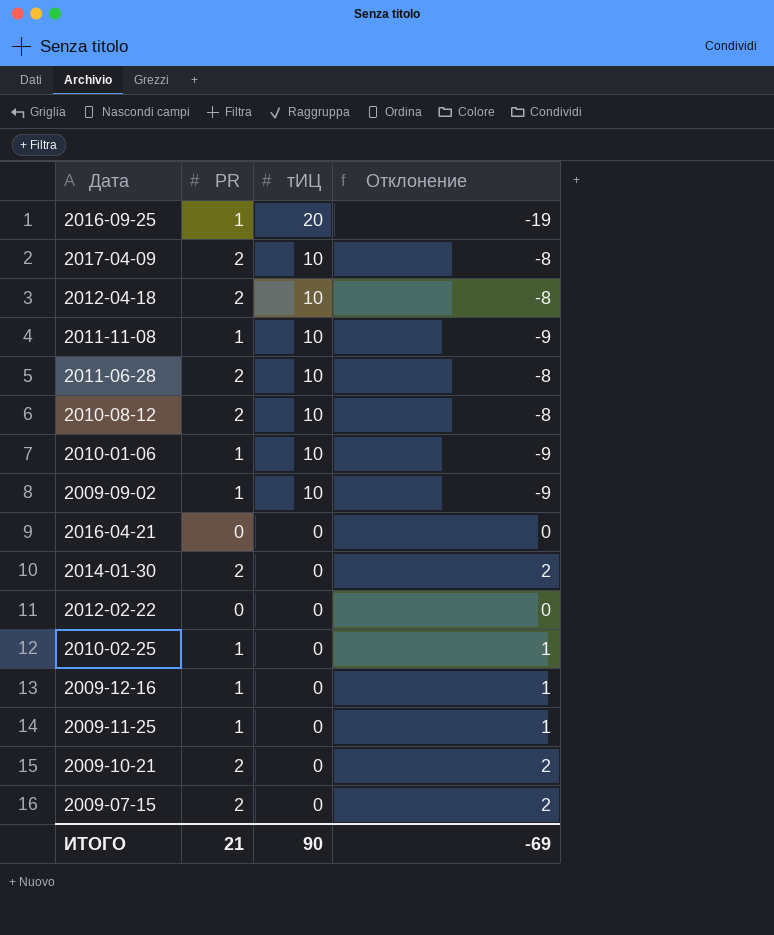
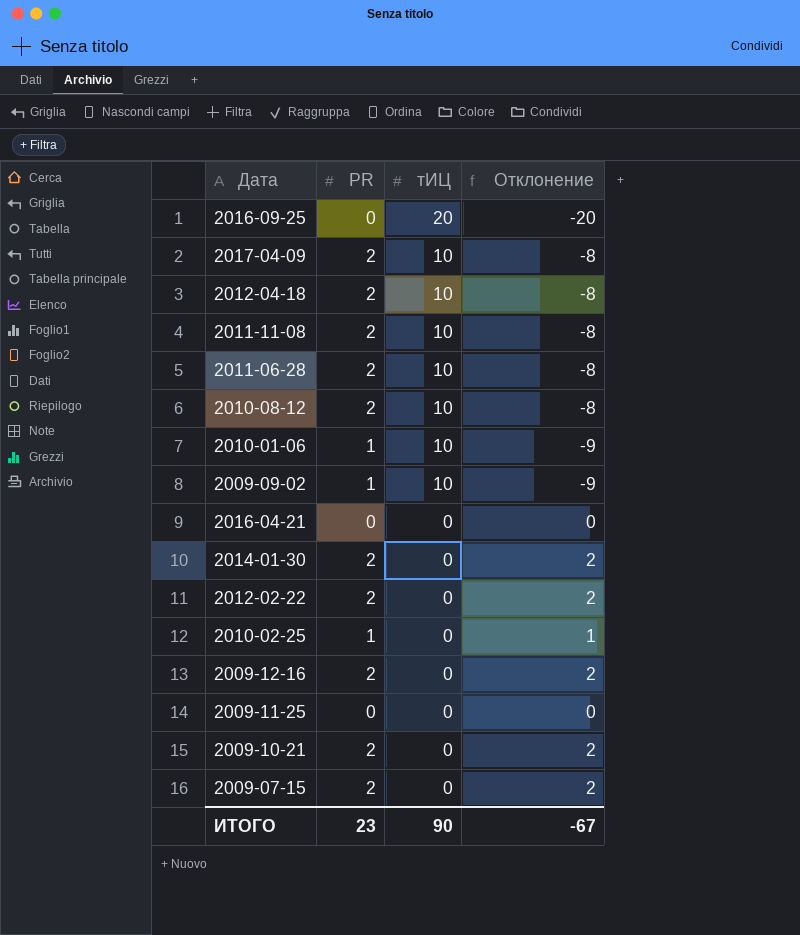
2016-09-25 | PR: 1 -> 0
2016-09-25 | Отклонение: -19 -> -20
2011-11-08 | PR: 1 -> 2
2011-11-08 | Отклонение: -9 -> -8
2012-02-22 | PR: 0 -> 2
2012-02-22 | Отклонение: 0 -> 2
2009-12-16 | PR: 1 -> 2
2009-12-16 | Отклонение: 1 -> 2
2009-11-25 | PR: 1 -> 0
2009-11-25 | Отклонение: 1 -> 0
ИТОГО | PR: 21 -> 23
ИТОГО | Отклонение: -69 -> -67

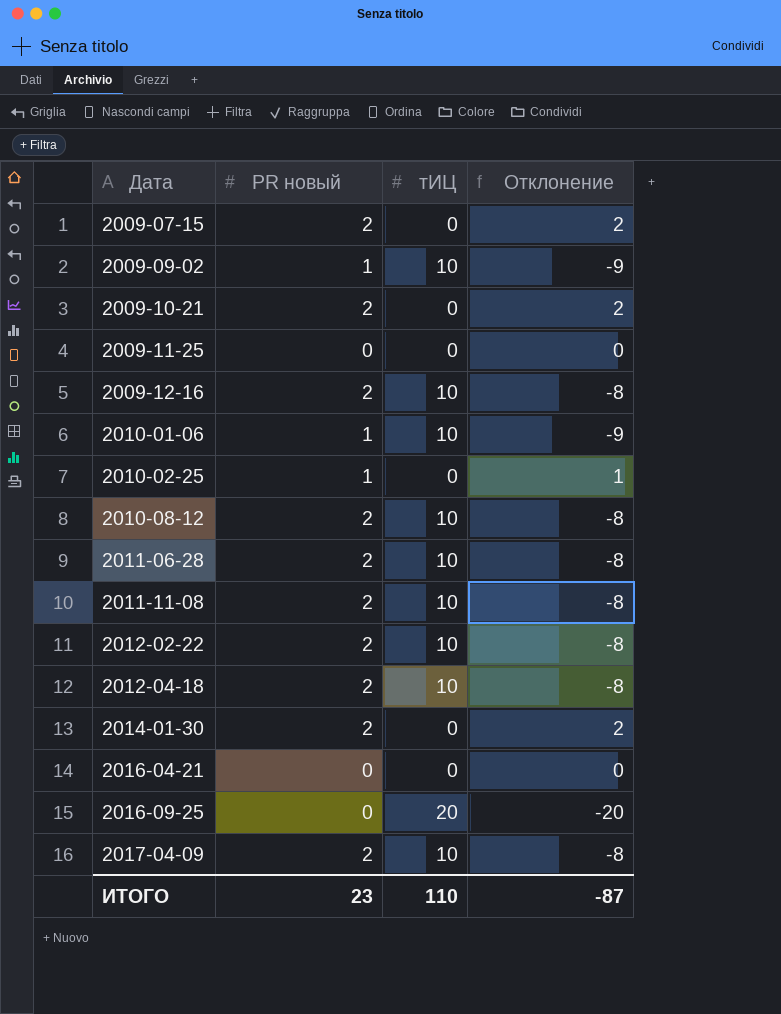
row order: тИЦ descending -> Дата ascending
column name: PR -> PR новый
2009-12-16 | тИЦ: 0 -> 10
2009-12-16 | Отклонение: 2 -> -8
2012-02-22 | тИЦ: 0 -> 10
2012-02-22 | Отклонение: 2 -> -8
ИТОГО | тИЦ: 90 -> 110
ИТОГО | Отклонение: -67 -> -87

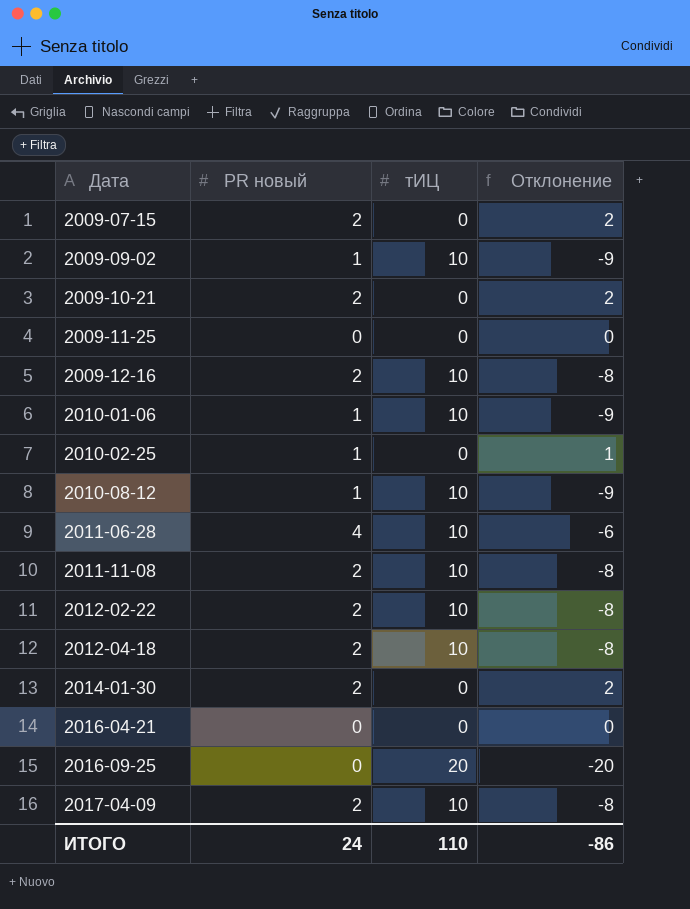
2010-08-12 | PR новый: 2 -> 1
2010-08-12 | Отклонение: -8 -> -9
2011-06-28 | PR новый: 2 -> 4
2011-06-28 | Отклонение: -8 -> -6
ИТОГО | PR новый: 23 -> 24
ИТОГО | Отклонение: -87 -> -86

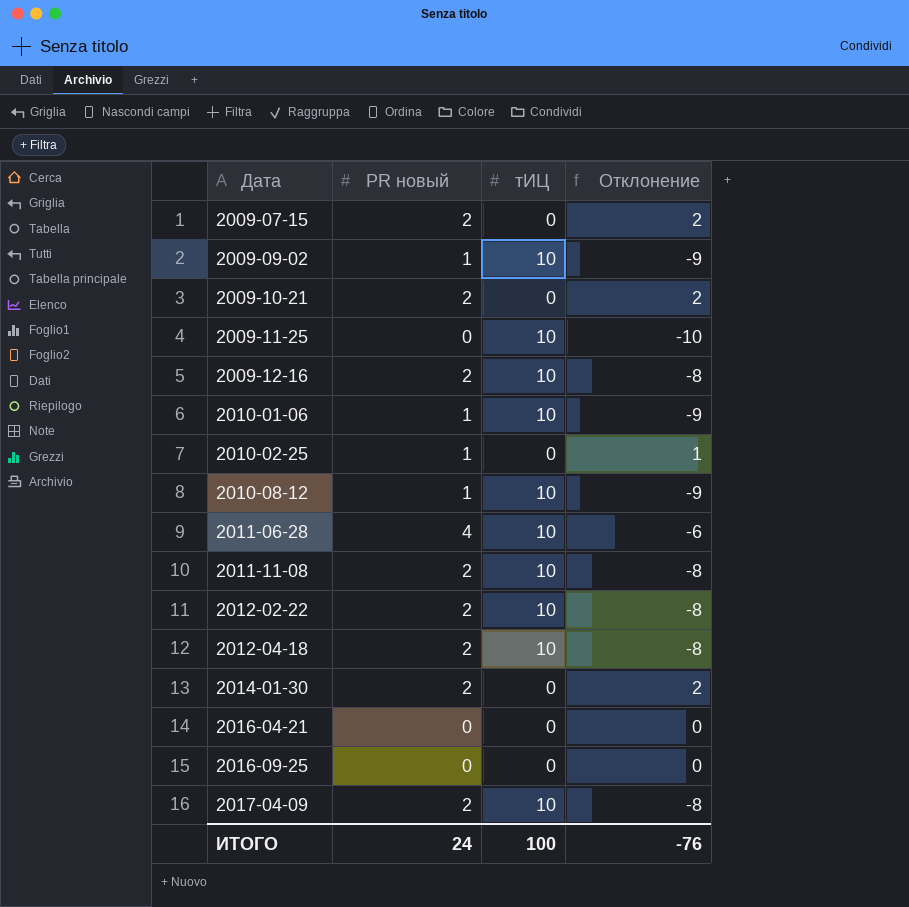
2009-11-25 | тИЦ: 0 -> 10
2009-11-25 | Отклонение: 0 -> -10
2016-09-25 | тИЦ: 20 -> 0
2016-09-25 | Отклонение: -20 -> 0
ИТОГО | тИЦ: 110 -> 100
ИТОГО | Отклонение: -86 -> -76

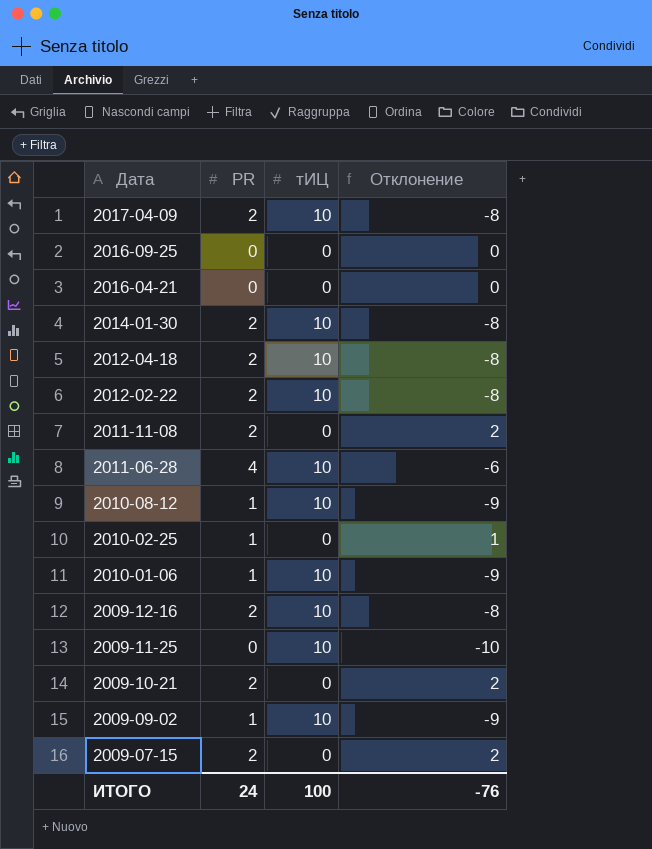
row order: Дата ascending -> Дата descending
column name: PR новый -> PR
2014-01-30 | тИЦ: 0 -> 10
2014-01-30 | Отклонение: 2 -> -8
2011-11-08 | тИЦ: 10 -> 0
2011-11-08 | Отклонение: -8 -> 2

